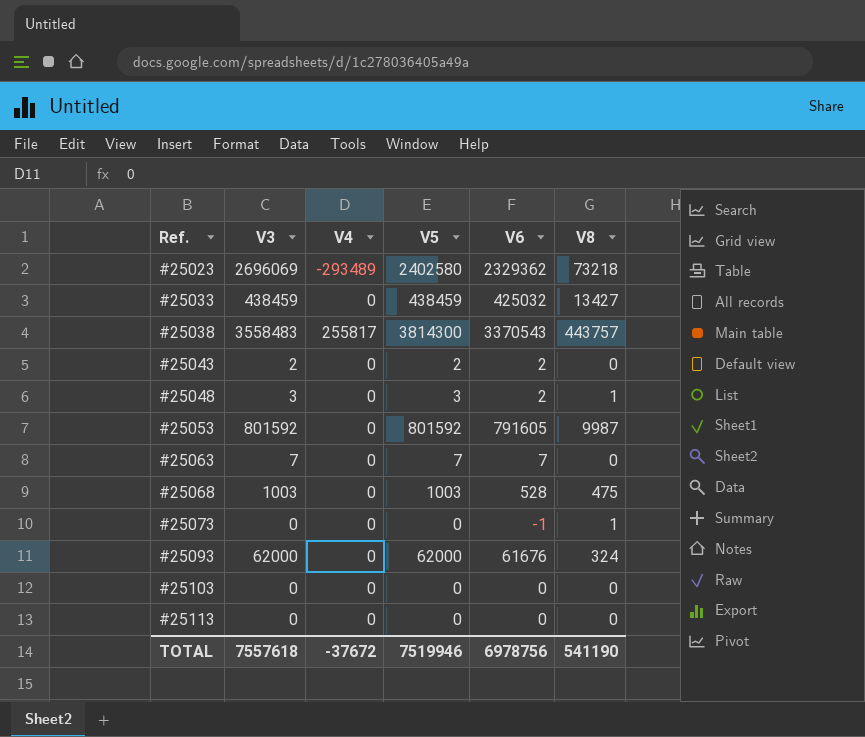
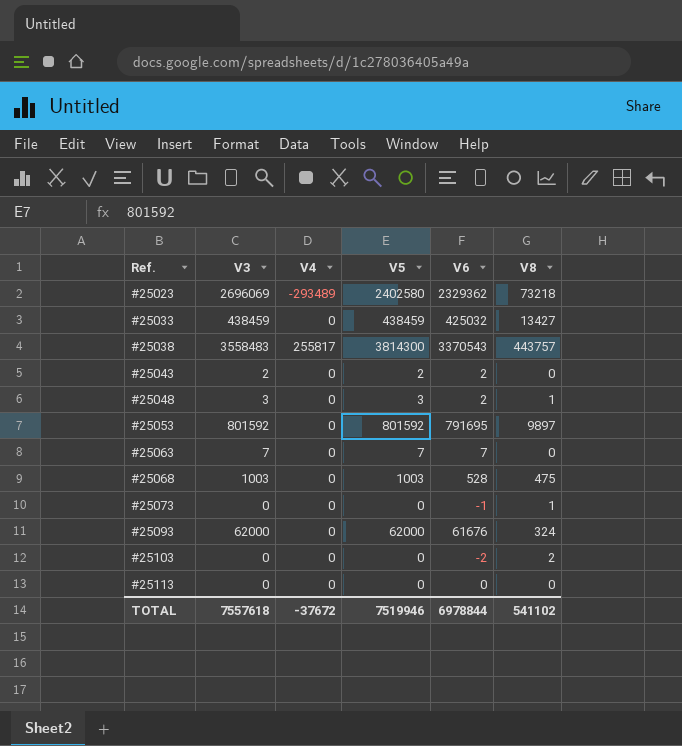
#25053 | V6: 791605 -> 791695
#25053 | V8: 9987 -> 9897
#25103 | V6: 0 -> -2
#25103 | V8: 0 -> 2
TOTAL | V6: 6978756 -> 6978844
TOTAL | V8: 541190 -> 541102

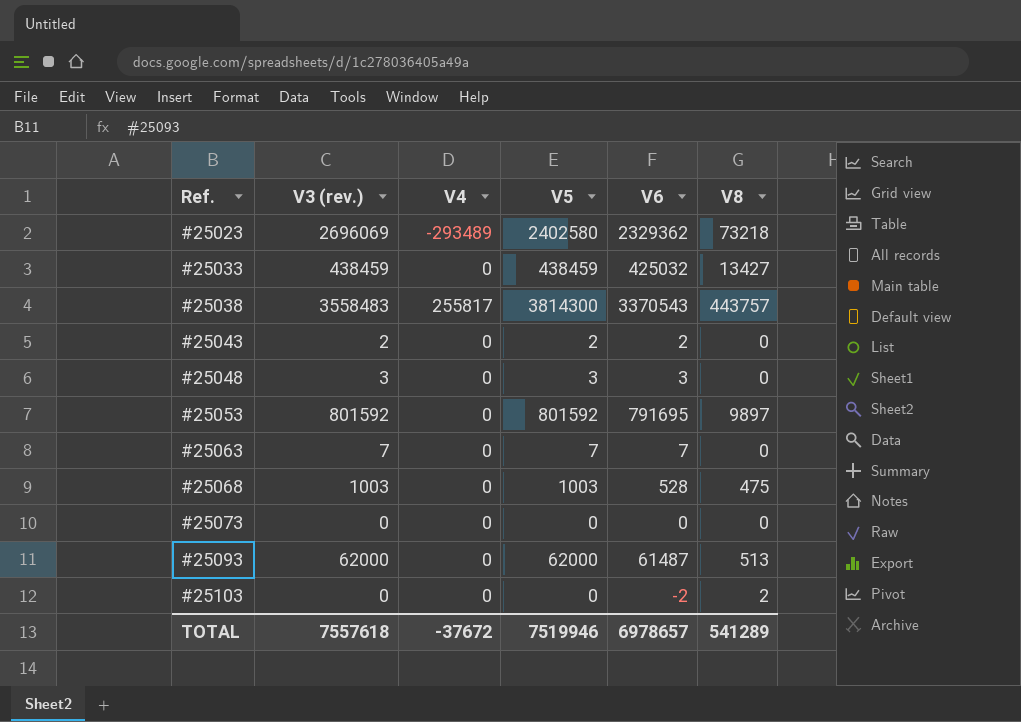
column name: V3 -> V3 (rev.)
row #25113: 0 | 0 | 0 | 0 | 0 -> none
#25048 | V6: 2 -> 3
#25048 | V8: 1 -> 0
#25073 | V6: -1 -> 0
#25073 | V8: 1 -> 0
#25093 | V6: 61676 -> 61487
#25093 | V8: 324 -> 513
TOTAL | V6: 6978844 -> 6978657
TOTAL | V8: 541102 -> 541289

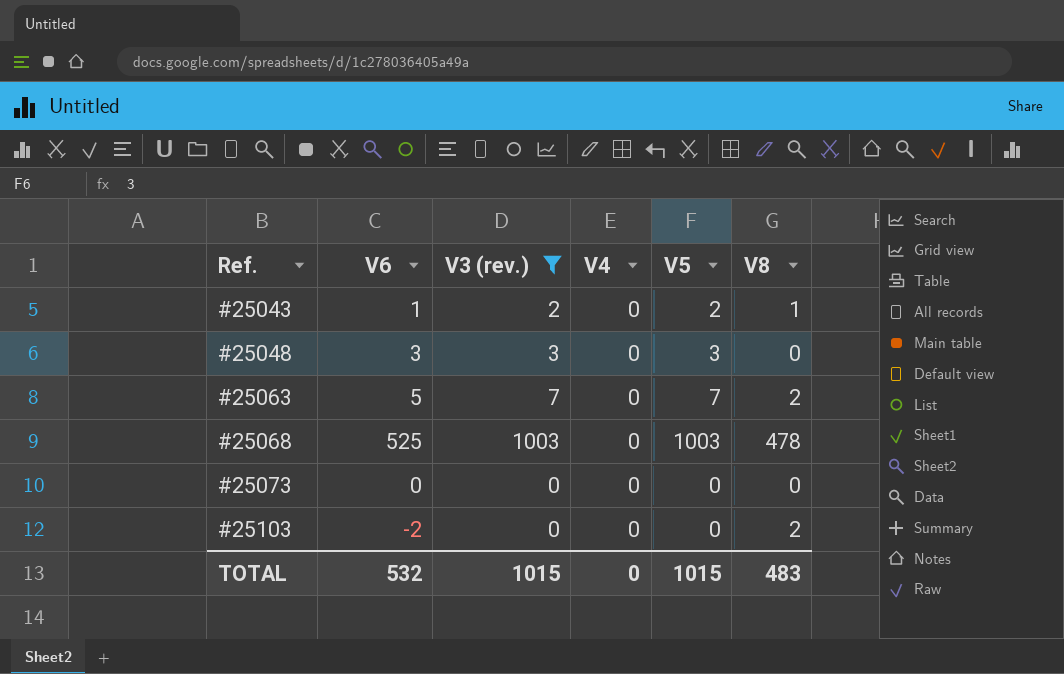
filter: none -> V3 (rev.) <= 1003
column V6 | position: 5 -> 2
#25043 | V6: 2 -> 1
#25043 | V8: 0 -> 1
#25063 | V6: 7 -> 5
#25063 | V8: 0 -> 2
#25068 | V6: 528 -> 525
#25068 | V8: 475 -> 478
TOTAL | V6: 6978657 -> 532
TOTAL | V3 (rev.): 7557618 -> 1015
TOTAL | V4: -37672 -> 0
TOTAL | V5: 7519946 -> 1015
TOTAL | V8: 541289 -> 483

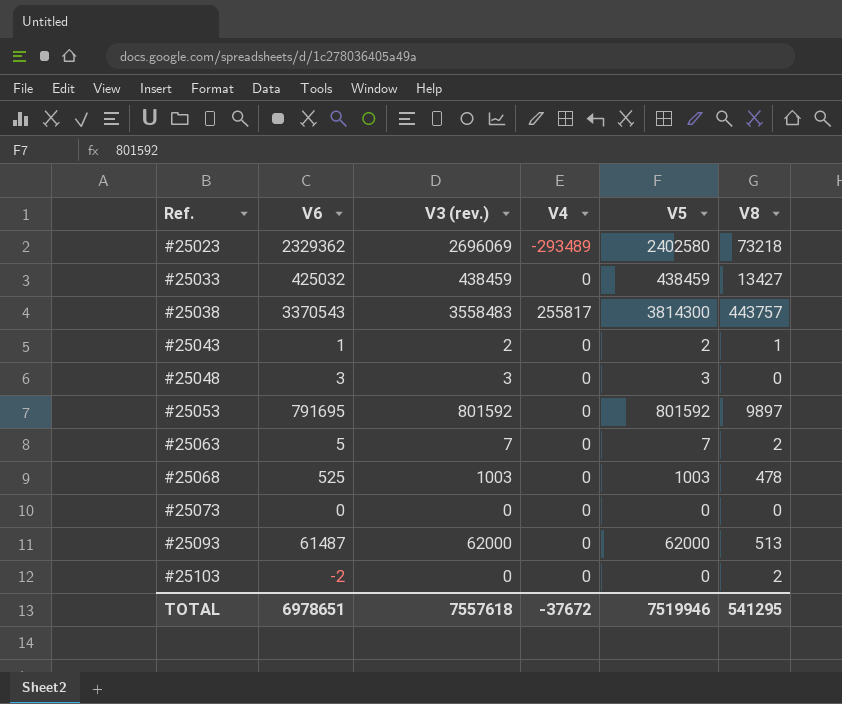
filter: V3 (rev.) <= 1003 -> none
TOTAL | V6: 532 -> 6978651
TOTAL | V3 (rev.): 1015 -> 7557618
TOTAL | V4: 0 -> -37672
TOTAL | V5: 1015 -> 7519946
TOTAL | V8: 483 -> 541295

